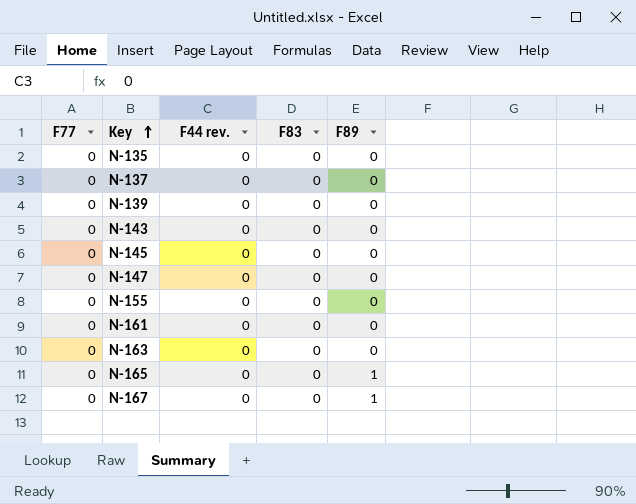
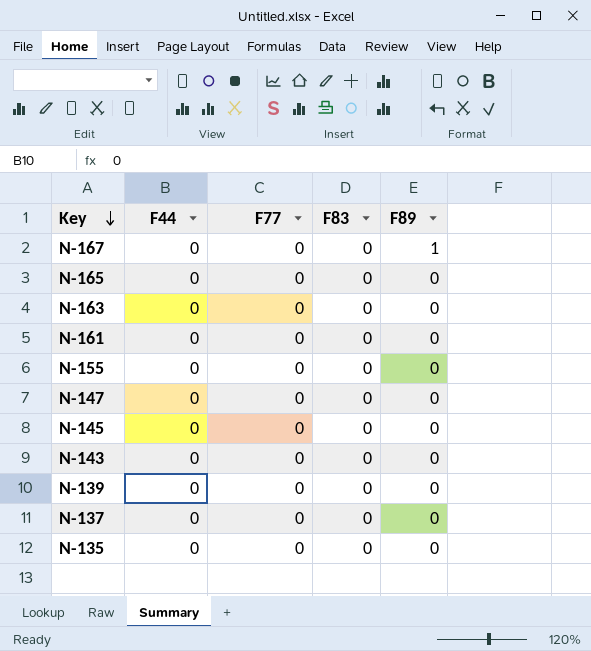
row order: Key ascending -> Key descending
column name: F44 rev. -> F44
column F77 | position: 1 -> 3
N-165 | F89: 1 -> 0

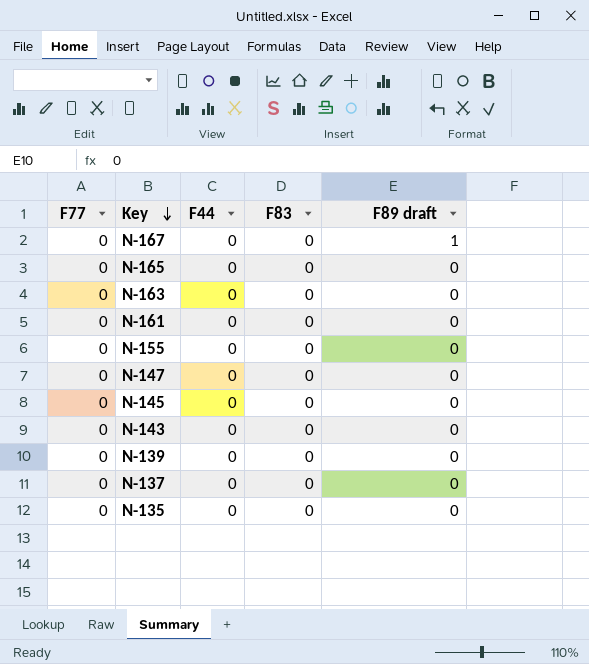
column F77 | position: 3 -> 1
column name: F89 -> F89 draft

